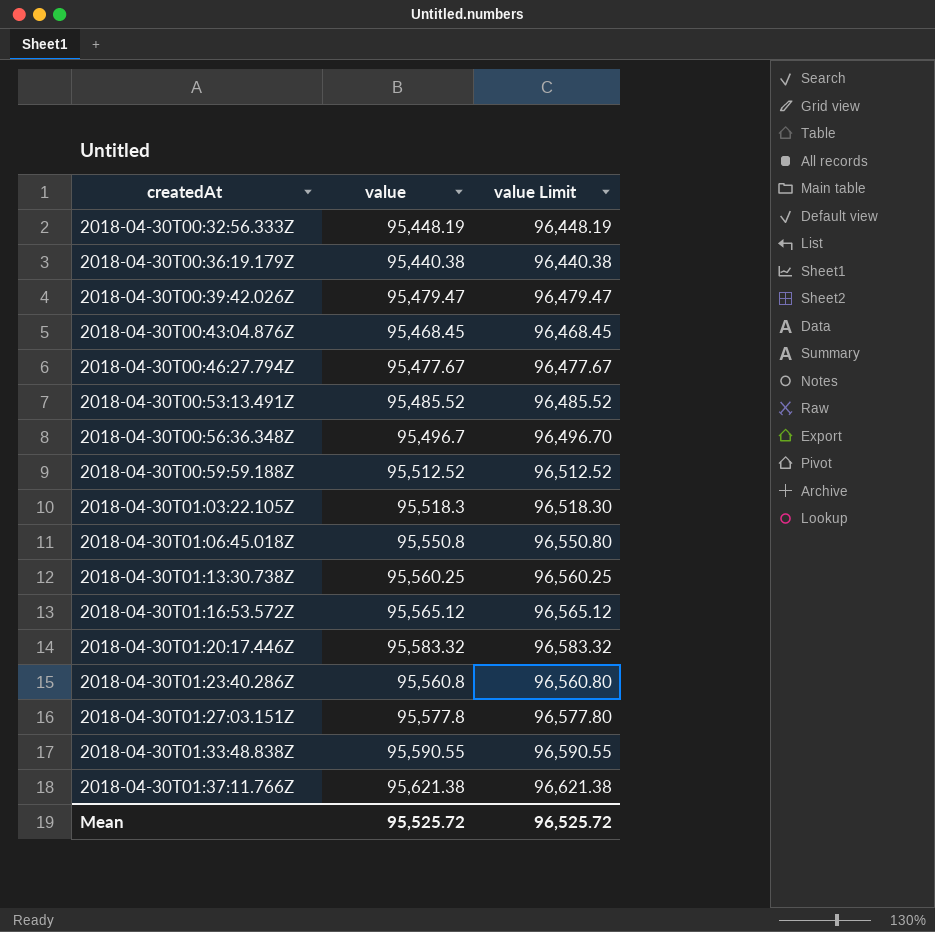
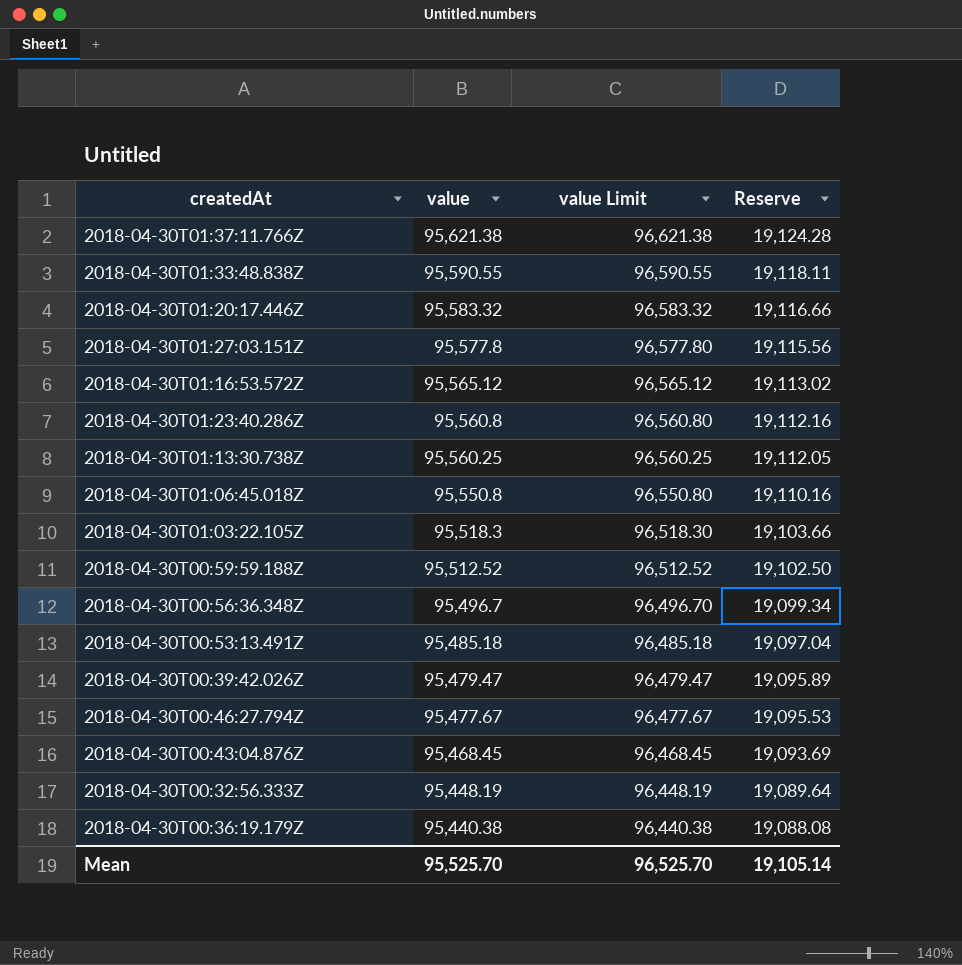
row order: createdAt ascending -> value descending
column Reserve | formula: none -> [value] * 0.2
2018-04-30T00:53:13.491Z | value: 95,485.52 -> 95,485.18
2018-04-30T00:53:13.491Z | value Limit: 96,485.52 -> 96,485.18
Mean | value: 95,525.72 -> 95,525.70
Mean | value Limit: 96,525.72 -> 96,525.70

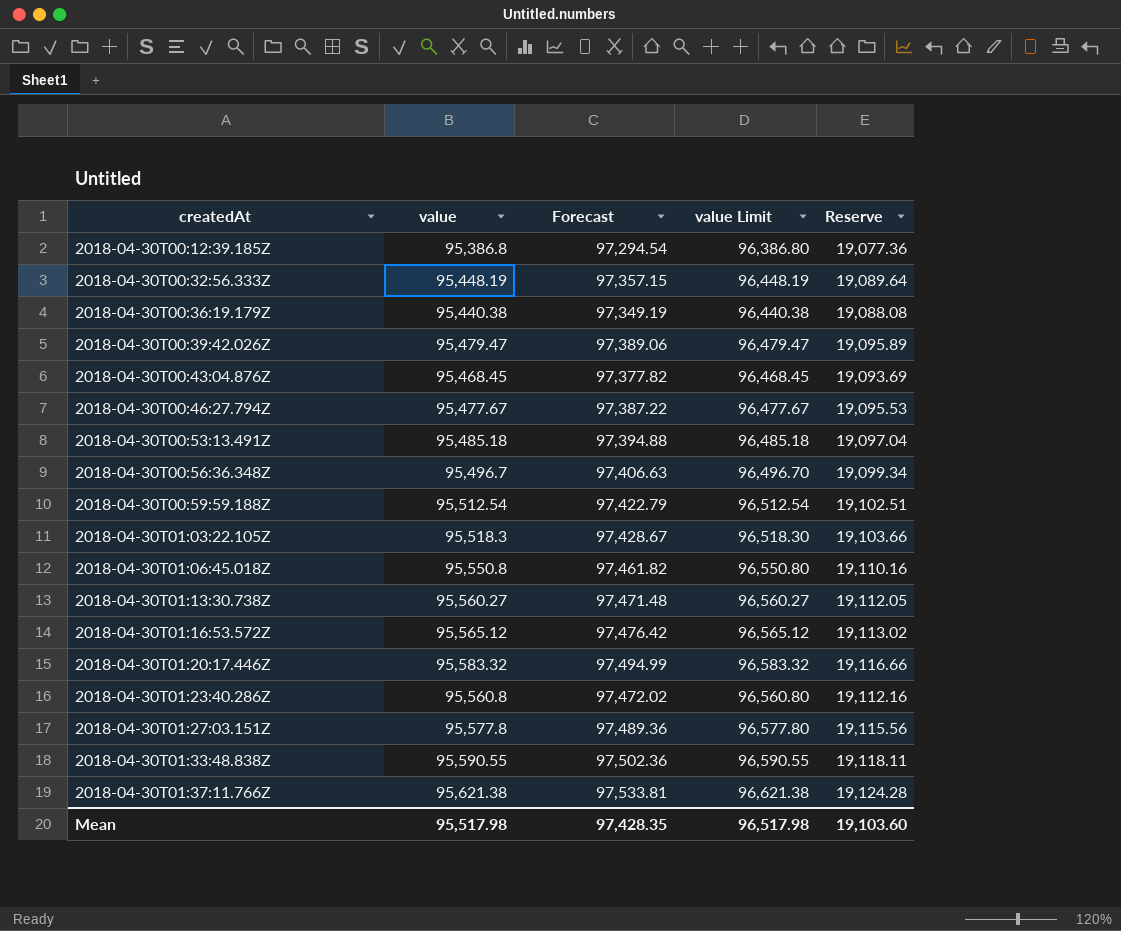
row order: value descending -> createdAt ascending
column Forecast | formula: none -> [value] * 1.02
row 2018-04-30T00:12:39.185Z: none -> 95,386.8 | 97,294.54 | 96,386.80 | 19,077.36
2018-04-30T00:59:59.188Z | value: 95,512.52 -> 95,512.54
2018-04-30T00:59:59.188Z | value Limit: 96,512.52 -> 96,512.54
2018-04-30T00:59:59.188Z | Reserve: 19,102.50 -> 19,102.51
2018-04-30T01:13:30.738Z | value: 95,560.25 -> 95,560.27
2018-04-30T01:13:30.738Z | value Limit: 96,560.25 -> 96,560.27
Mean | value: 95,525.70 -> 95,517.98
Mean | value Limit: 96,525.70 -> 96,517.98
Mean | Reserve: 19,105.14 -> 19,103.60

